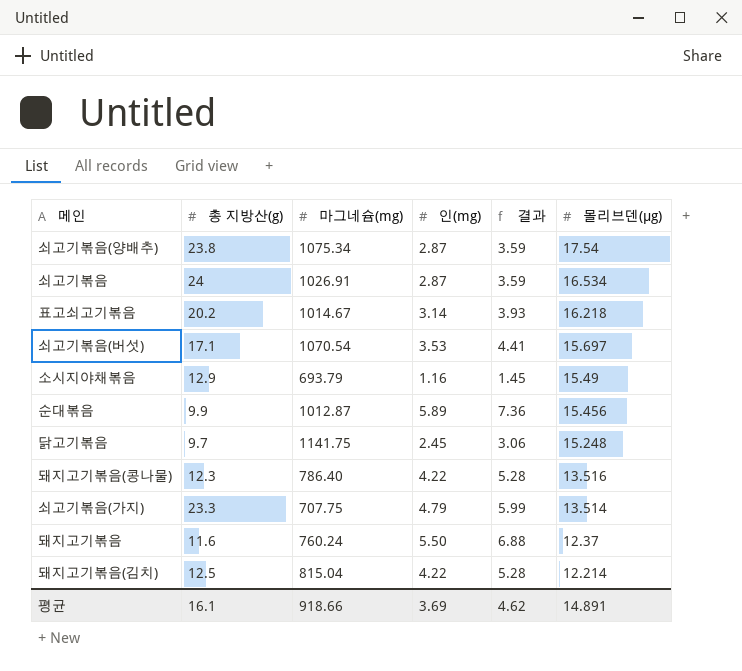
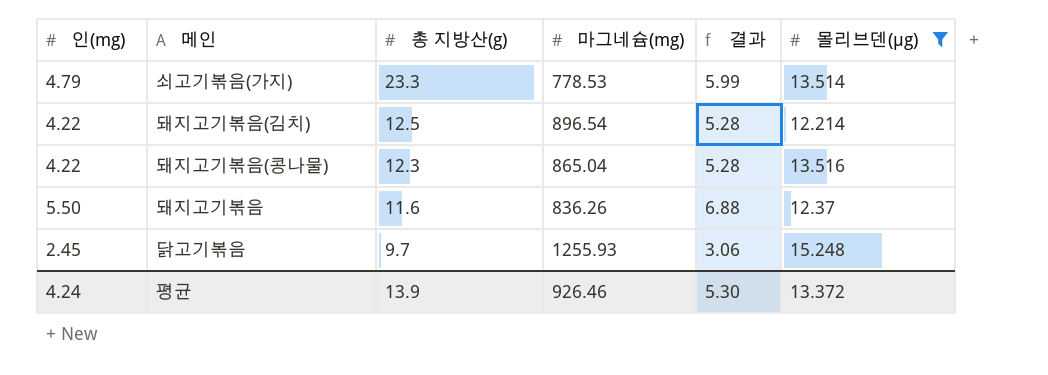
filter: none -> 몰리브덴(μg) <= 15.248
row order: 몰리브덴(μg) descending -> 총 지방산(g) descending
column 인(mg) | position: 4 -> 1
쇠고기볶음(가지) | 마그네슘(mg): 707.75 -> 778.53
돼지고기볶음(김치) | 마그네슘(mg): 815.04 -> 896.54
돼지고기볶음(콩나물) | 마그네슘(mg): 786.40 -> 865.04
돼지고기볶음 | 마그네슘(mg): 760.24 -> 836.26
닭고기볶음 | 마그네슘(mg): 1141.75 -> 1255.93
평균 | 인(mg): 3.69 -> 4.24
평균 | 총 지방산(g): 16.1 -> 13.9
평균 | 마그네슘(mg): 918.66 -> 926.46
평균 | 결과: 4.62 -> 5.30
평균 | 몰리브덴(μg): 14.891 -> 13.372

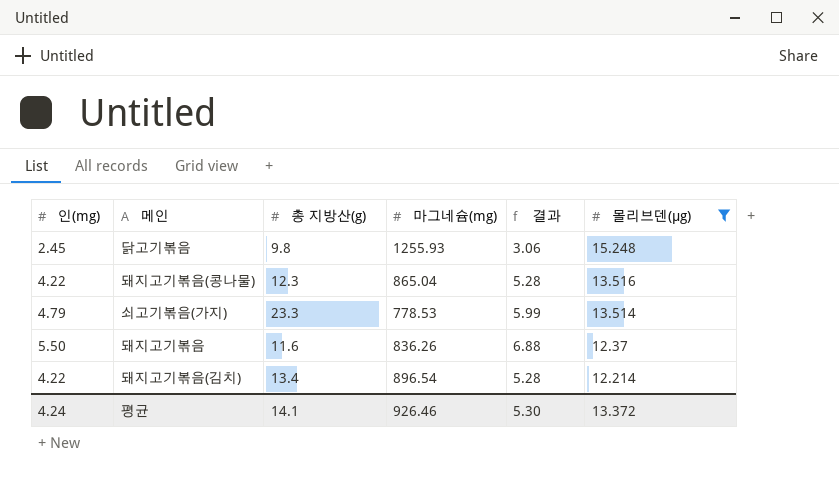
row order: 총 지방산(g) descending -> 몰리브덴(μg) descending
닭고기볶음 | 총 지방산(g): 9.7 -> 9.8
돼지고기볶음(김치) | 총 지방산(g): 12.5 -> 13.4
평균 | 총 지방산(g): 13.9 -> 14.1

